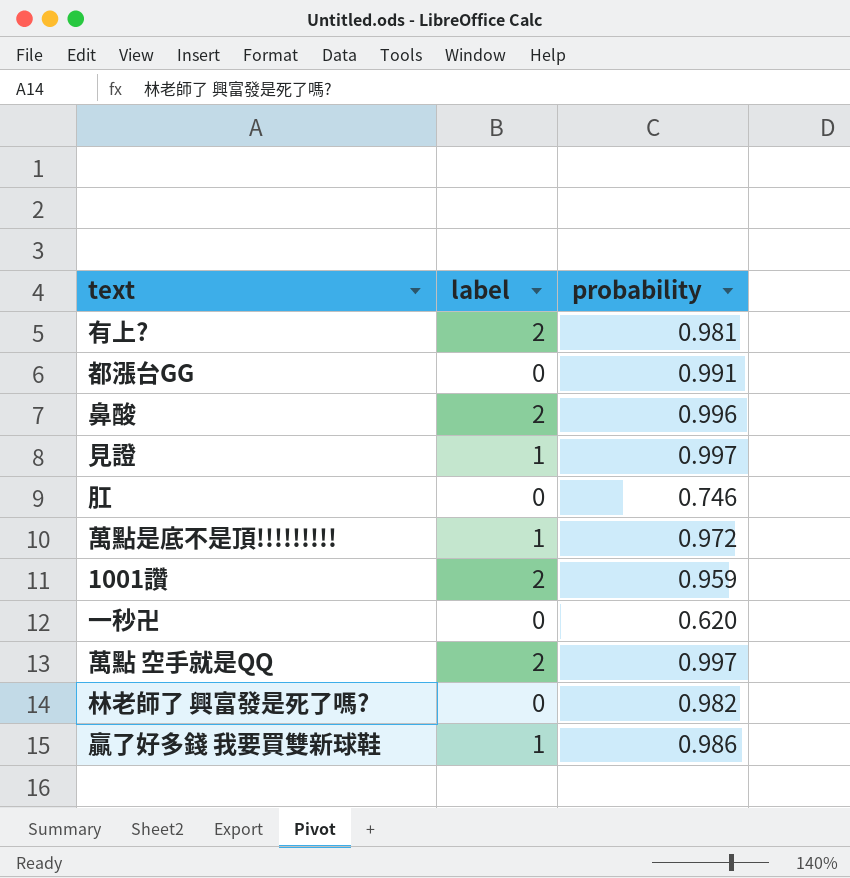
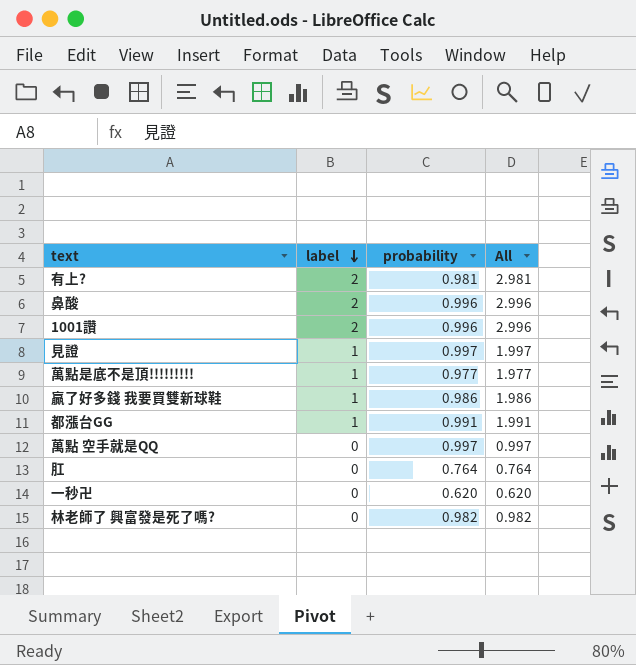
row order: none -> label descending
column All | formula: none -> [label] + [probability]
1001讚 | probability: 0.959 -> 0.996
萬點是底不是頂!!!!!!!!! | probability: 0.972 -> 0.977
都漲台GG | label: 0 -> 1
萬點 空手就是QQ | label: 2 -> 0
肛 | probability: 0.746 -> 0.764

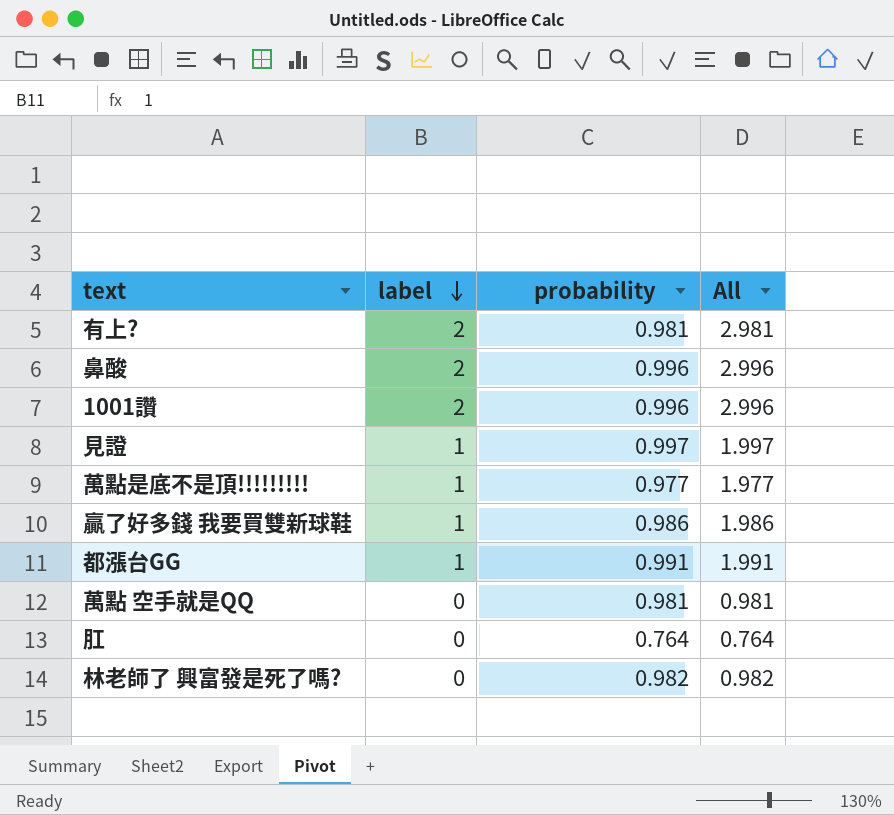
row 一秒卍: 0 | 0.620 | 0.620 -> none
萬點 空手就是QQ | probability: 0.997 -> 0.981
萬點 空手就是QQ | All: 0.997 -> 0.981

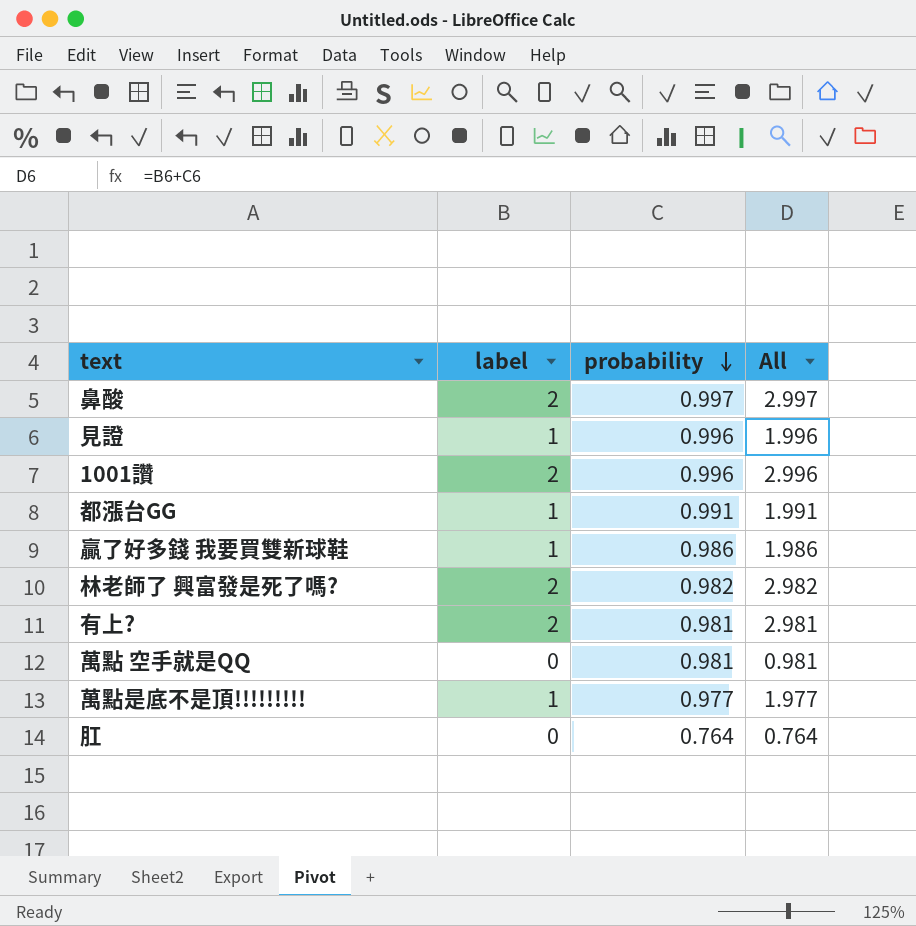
row order: label descending -> probability descending
鼻酸 | probability: 0.996 -> 0.997
鼻酸 | All: 2.996 -> 2.997
見證 | probability: 0.997 -> 0.996
見證 | All: 1.997 -> 1.996
林老師了 興富發是死了嗎? | label: 0 -> 2
林老師了 興富發是死了嗎? | All: 0.982 -> 2.982

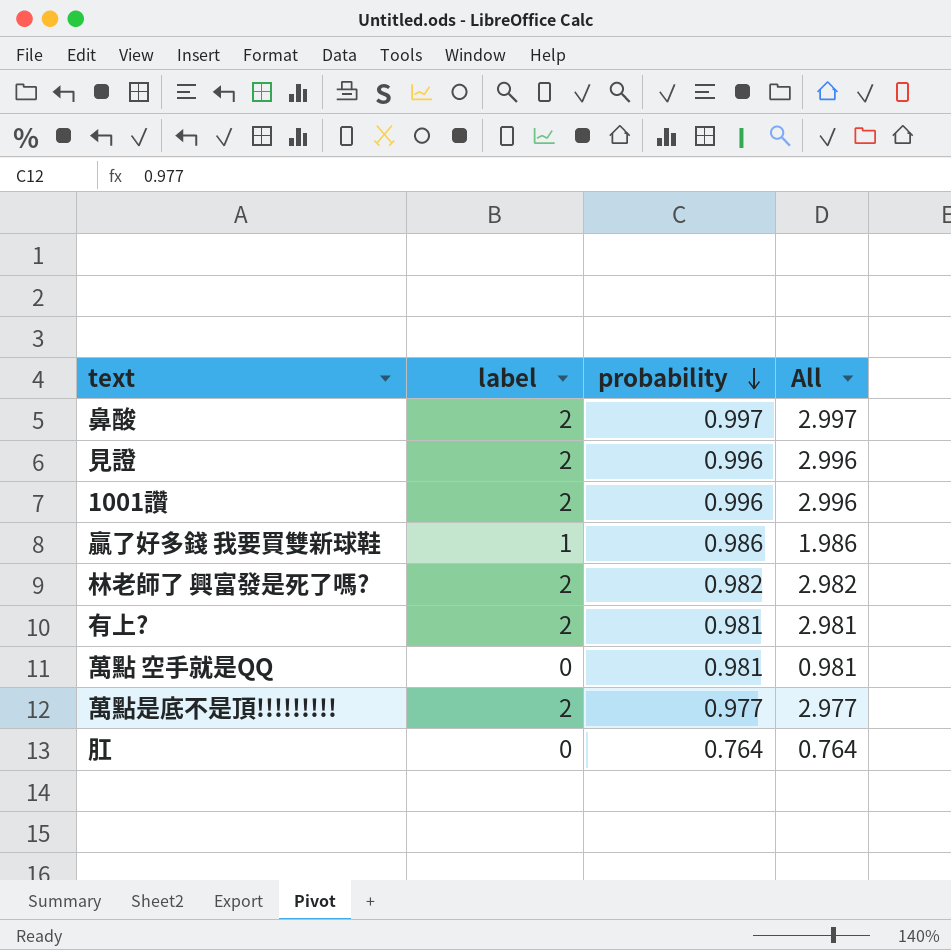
row 都漲台GG: 1 | 0.991 | 1.991 -> none
見證 | label: 1 -> 2
見證 | All: 1.996 -> 2.996
萬點是底不是頂!!!!!!!!! | label: 1 -> 2
萬點是底不是頂!!!!!!!!! | All: 1.977 -> 2.977

